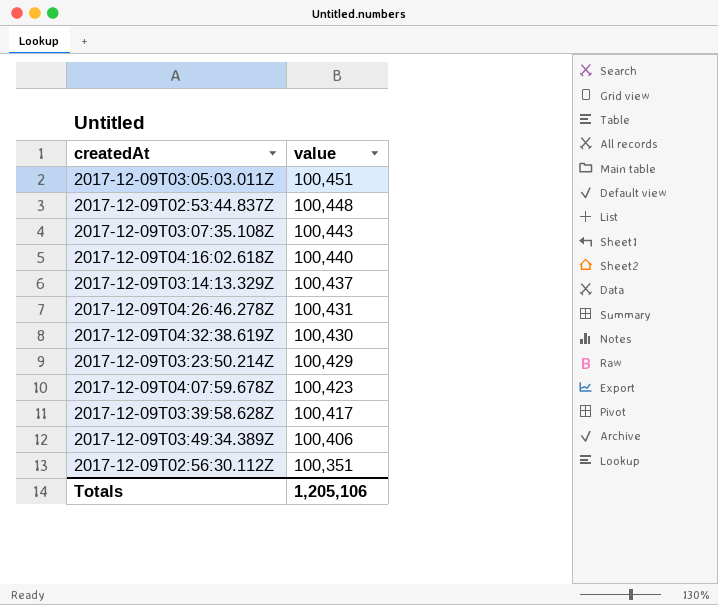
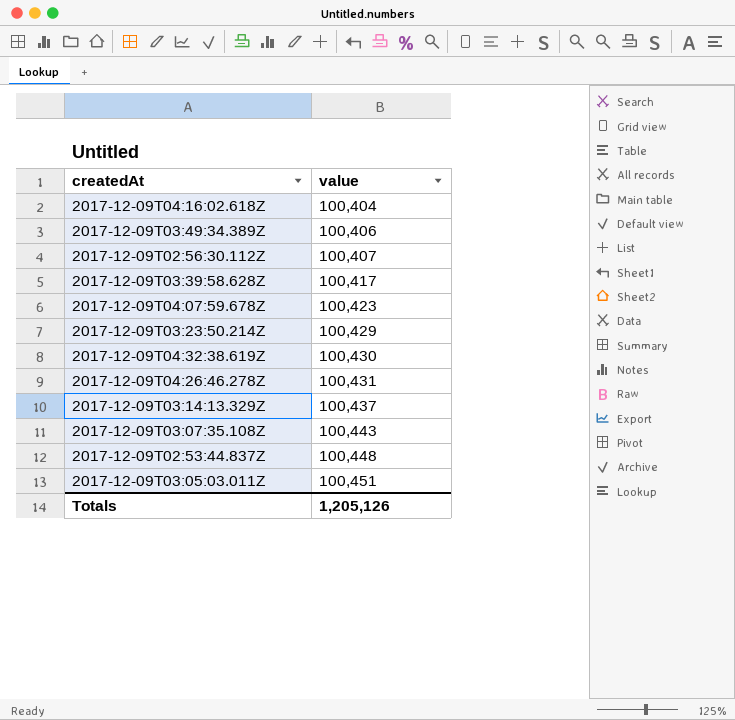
row order: value descending -> value ascending
2017-12-09T04:16:02.618Z | value: 100,440 -> 100,404
2017-12-09T02:56:30.112Z | value: 100,351 -> 100,407
Totals | value: 1,205,106 -> 1,205,126

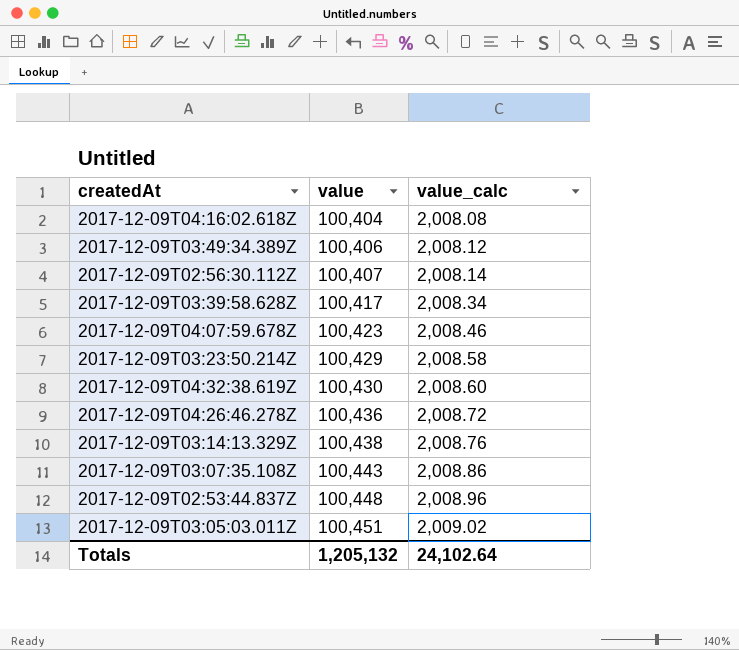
column value_calc | formula: none -> [value] * 0.02
2017-12-09T04:26:46.278Z | value: 100,431 -> 100,436
2017-12-09T03:14:13.329Z | value: 100,437 -> 100,438
Totals | value: 1,205,126 -> 1,205,132

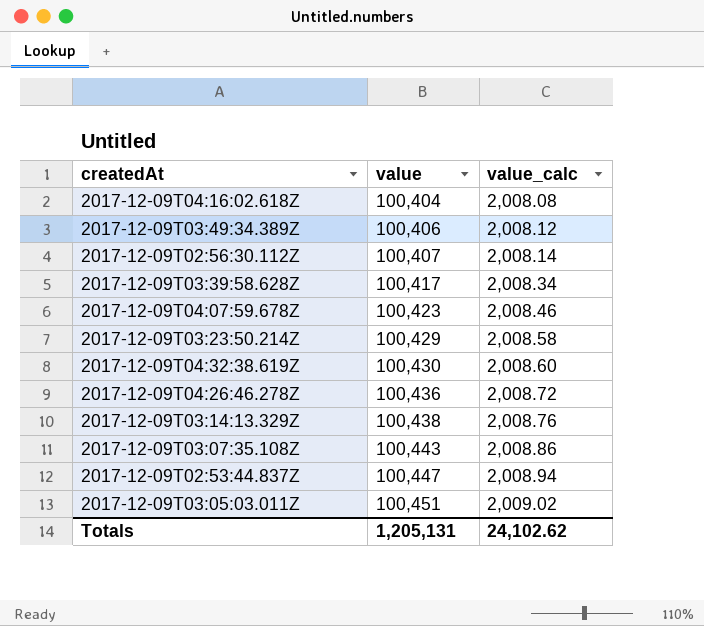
2017-12-09T02:53:44.837Z | value: 100,448 -> 100,447
2017-12-09T02:53:44.837Z | value_calc: 2,008.96 -> 2,008.94
Totals | value: 1,205,132 -> 1,205,131
Totals | value_calc: 24,102.64 -> 24,102.62

